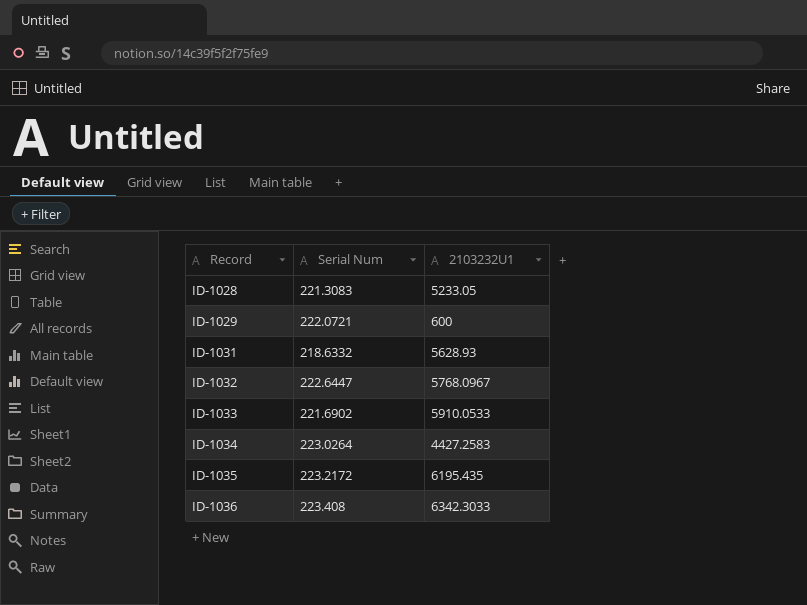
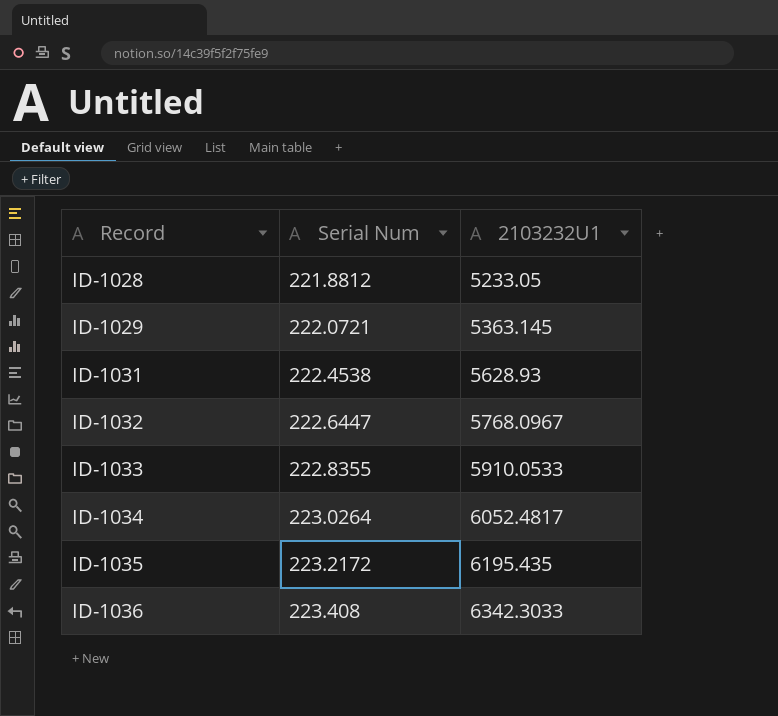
ID-1028 | Serial Num: 221.3083 -> 221.8812
ID-1029 | 2103232U1: 600 -> 5363.145
ID-1031 | Serial Num: 218.6332 -> 222.4538
ID-1033 | Serial Num: 221.6902 -> 222.8355
ID-1034 | 2103232U1: 4427.2583 -> 6052.4817

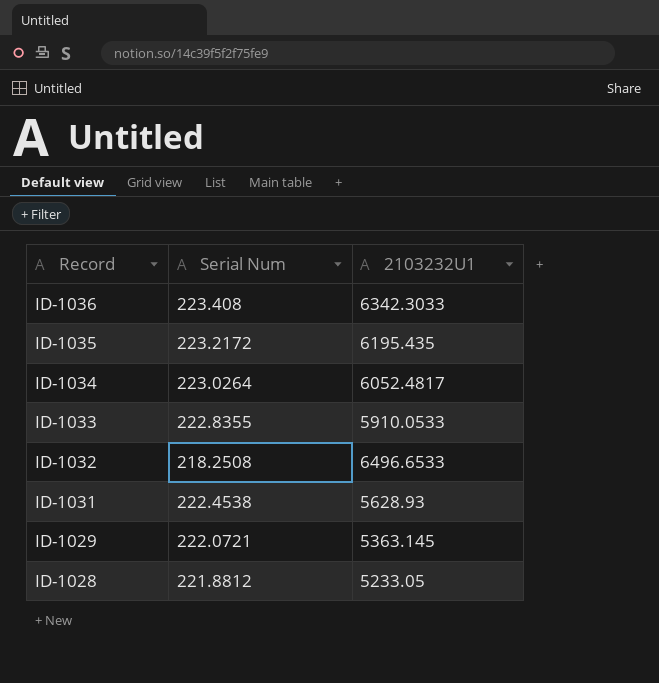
row order: Record ascending -> Record descending
ID-1032 | Serial Num: 222.6447 -> 218.2508
ID-1032 | 2103232U1: 5768.0967 -> 6496.6533

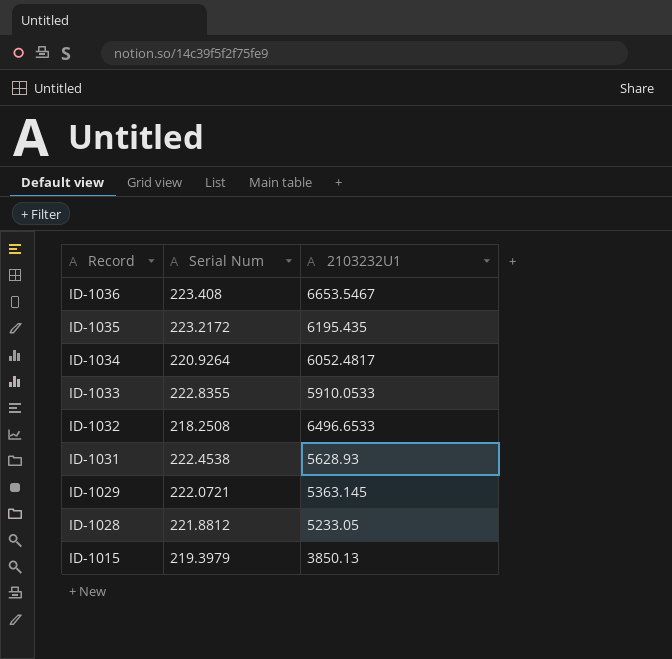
ID-1036 | 2103232U1: 6342.3033 -> 6653.5467
ID-1034 | Serial Num: 223.0264 -> 220.9264
row ID-1015: none -> 219.3979 | 3850.13

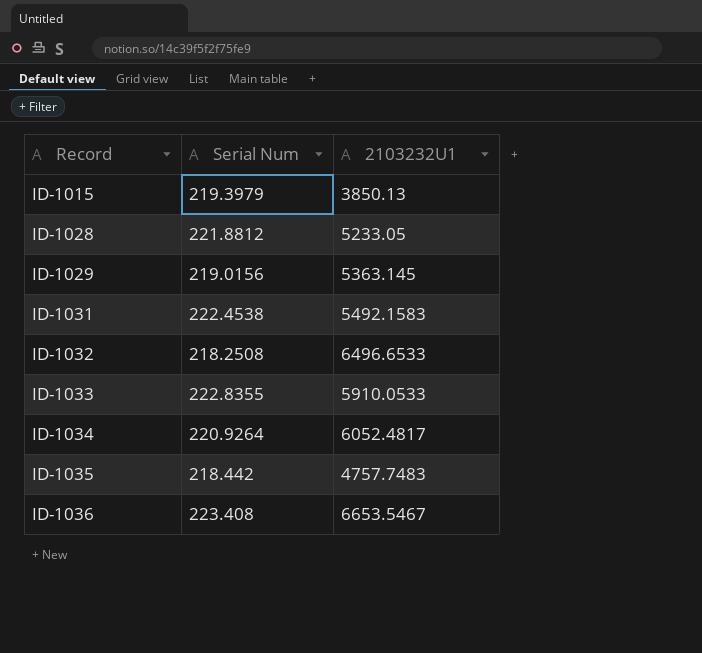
row order: Record descending -> Record ascending
ID-1029 | Serial Num: 222.0721 -> 219.0156
ID-1031 | 2103232U1: 5628.93 -> 5492.1583
ID-1035 | Serial Num: 223.2172 -> 218.442
ID-1035 | 2103232U1: 6195.435 -> 4757.7483

